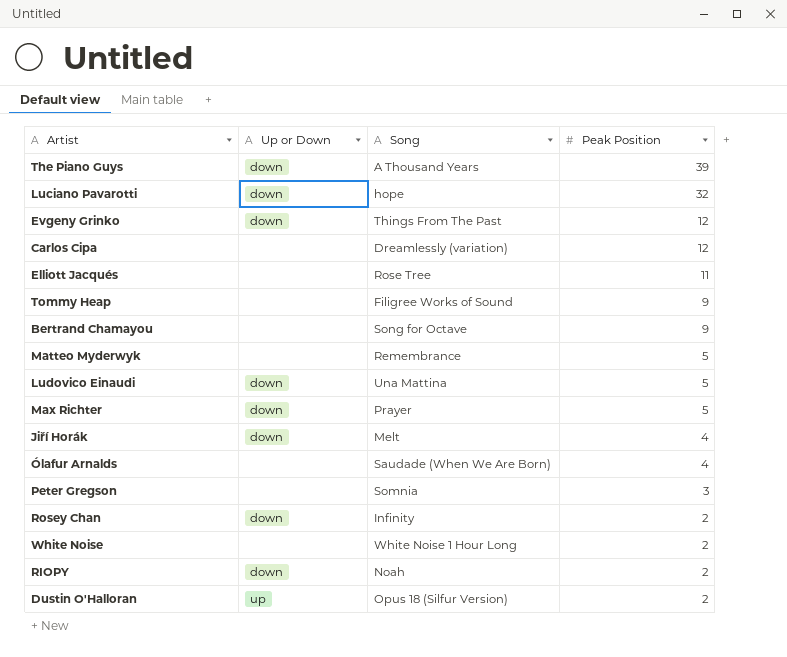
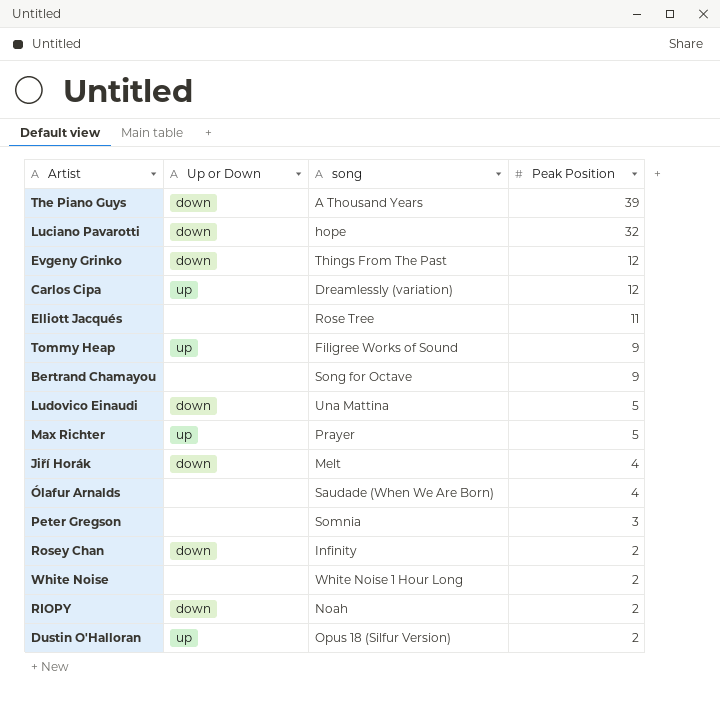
column name: Song -> song
row Matteo Myderwyk: none | Remembrance | 5 -> none
Carlos Cipa | Up or Down: none -> up
Tommy Heap | Up or Down: none -> up
Max Richter | Up or Down: down -> up

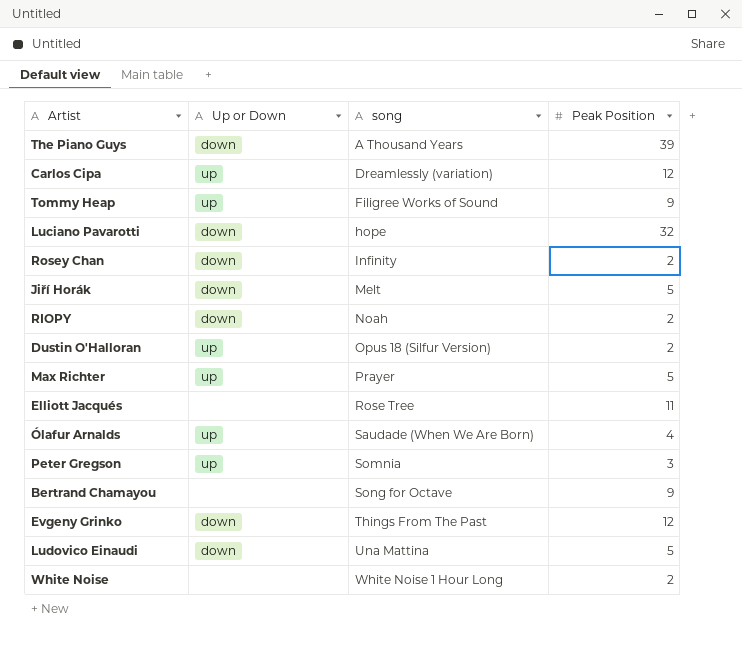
row order: Peak Position descending -> song ascending
Jiří Horák | Peak Position: 4 -> 5
Ólafur Arnalds | Up or Down: none -> up
Peter Gregson | Up or Down: none -> up

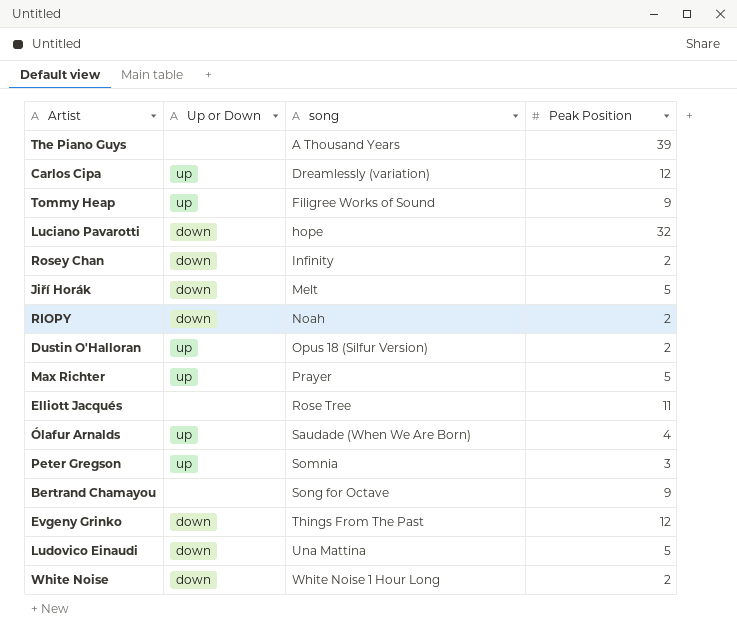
The Piano Guys | Up or Down: down -> none
White Noise | Up or Down: none -> down

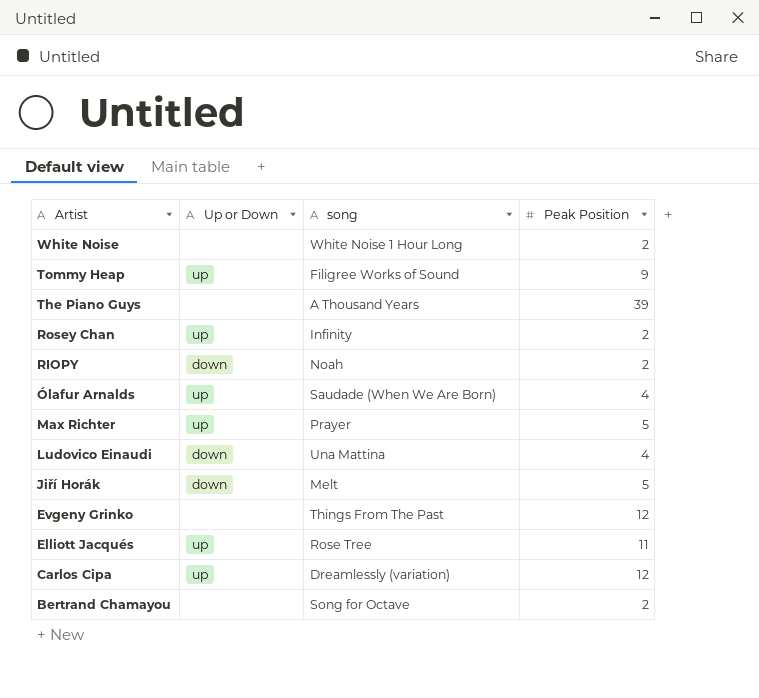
row order: song ascending -> Artist descending
row Luciano Pavarotti: down | hope | 32 -> none
row Dustin O'Halloran: up | Opus 18 (Silfur Version) | 2 -> none
row Peter Gregson: up | Somnia | 3 -> none
White Noise | Up or Down: down -> none
Rosey Chan | Up or Down: down -> up
Ludovico Einaudi | Peak Position: 5 -> 4
Evgeny Grinko | Up or Down: down -> none
Elliott Jacqués | Up or Down: none -> up
Bertrand Chamayou | Peak Position: 9 -> 2

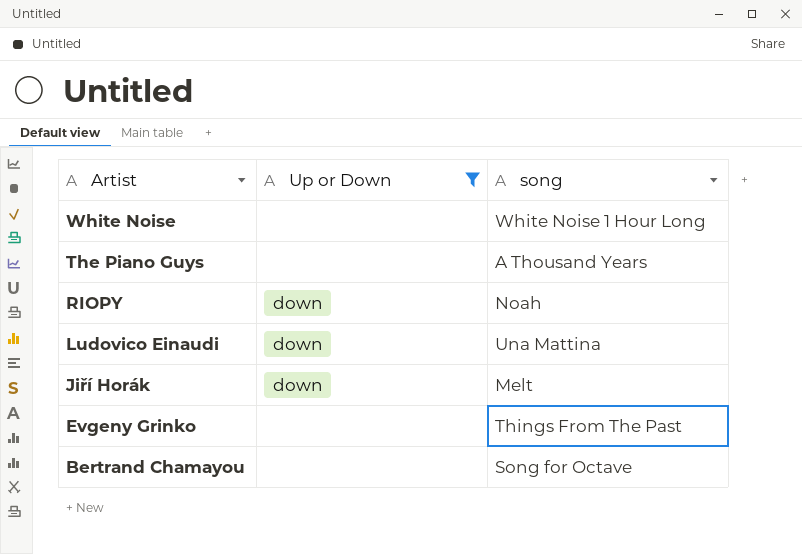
filter: none -> Up or Down != up
column Peak Position | position: 4 -> none

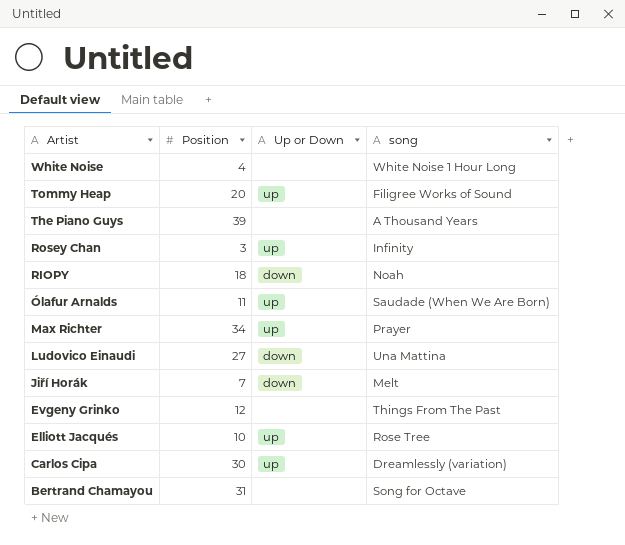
filter: Up or Down != up -> none
column Position | position: none -> 2

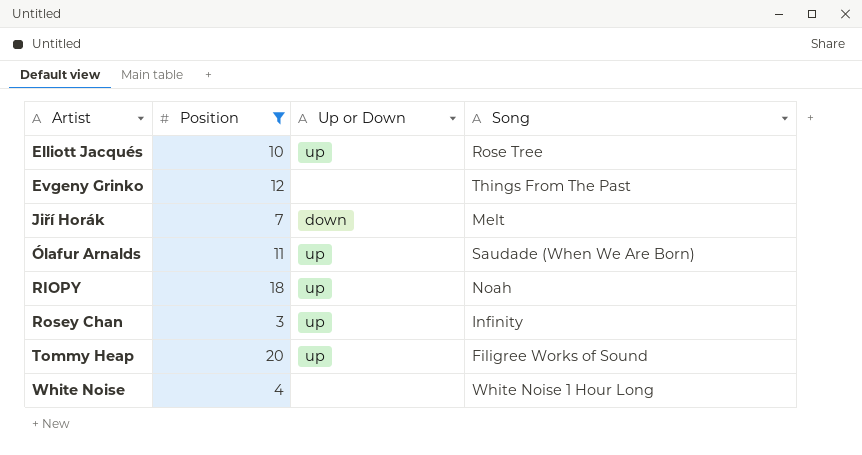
filter: none -> Position <= 20
row order: Artist descending -> Artist ascending
column name: song -> Song
RIOPY | Up or Down: down -> up

